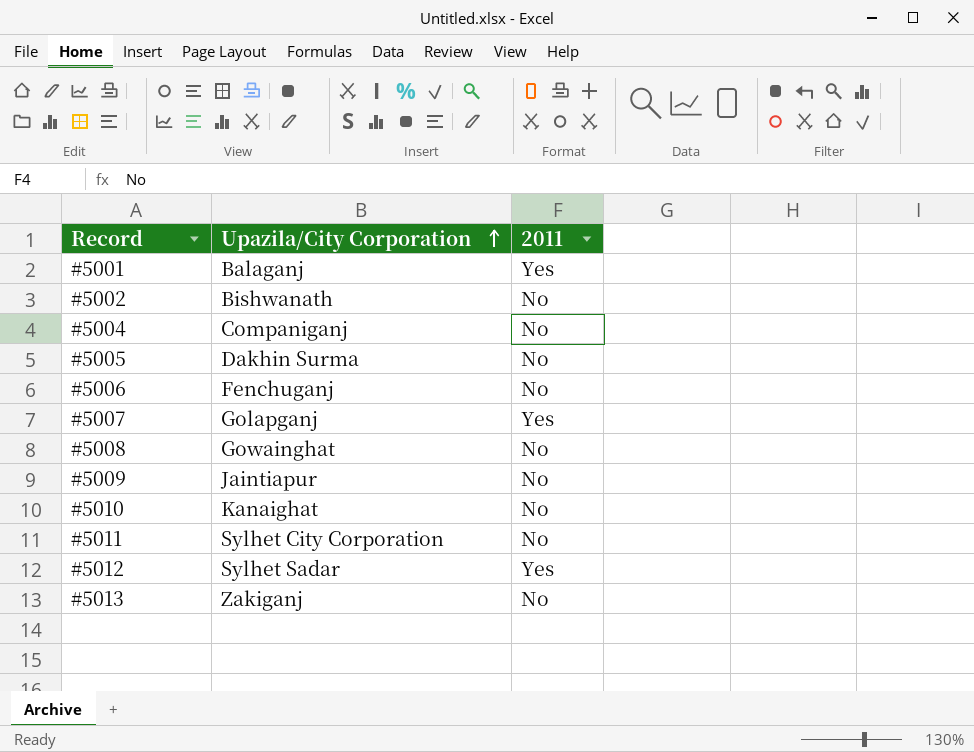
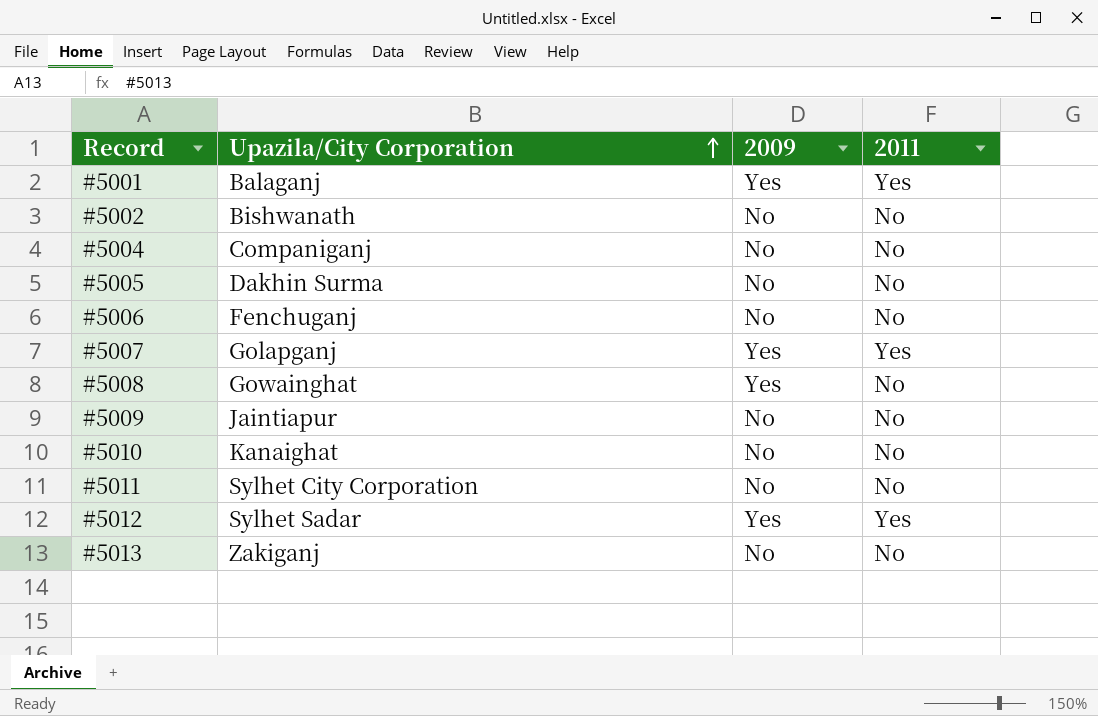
column 2009 | position: none -> 3

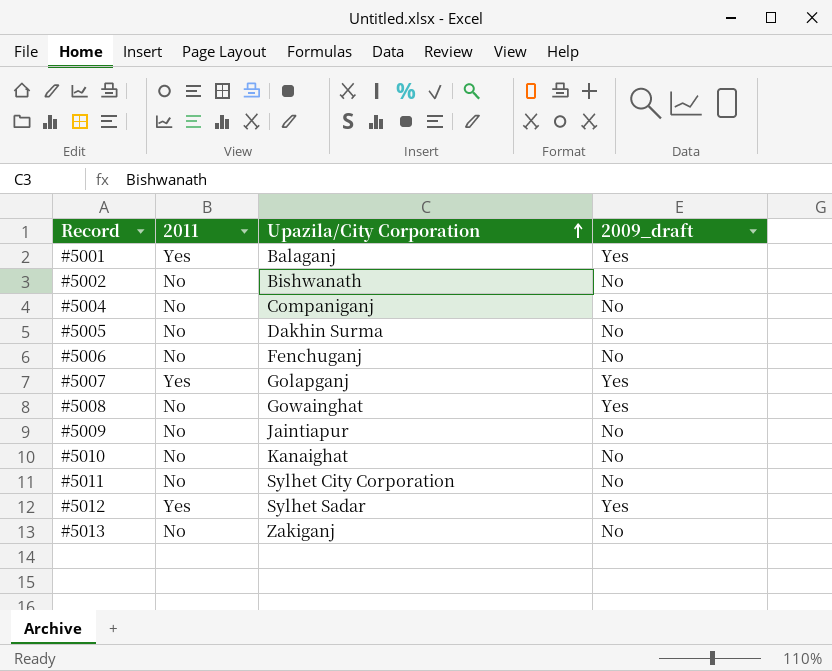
column 2011 | position: 4 -> 2
column name: 2009 -> 2009_draft

